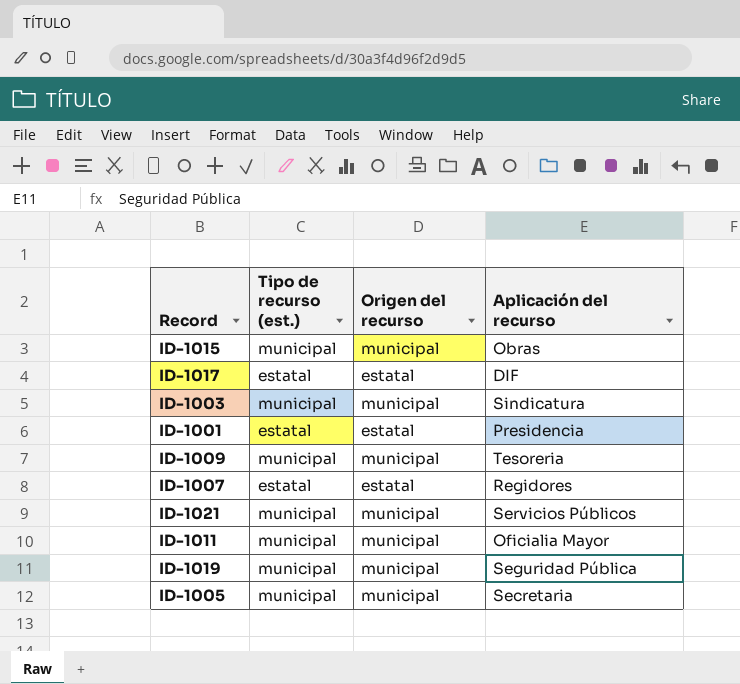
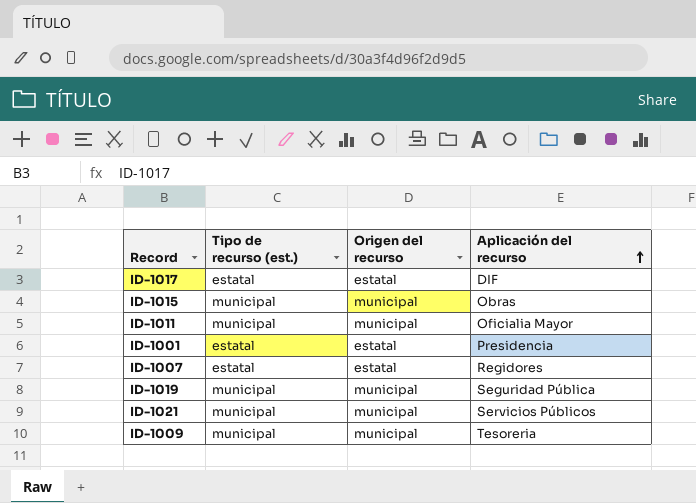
row order: none -> Aplicación del recurso ascending
row ID-1003: municipal | municipal | Sindicatura -> none
row ID-1005: municipal | municipal | Secretaria -> none

